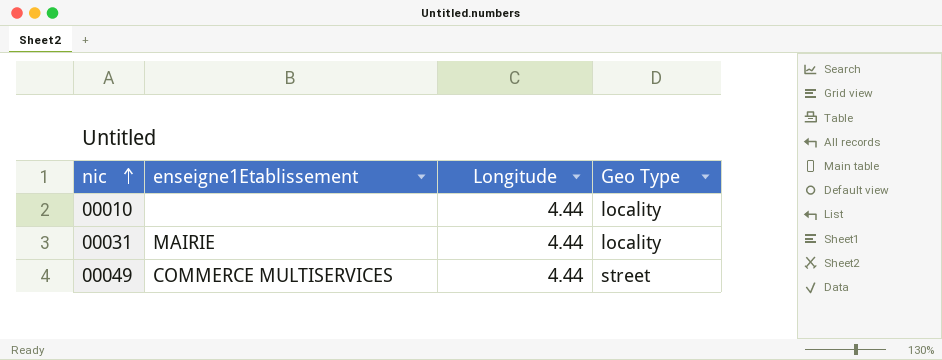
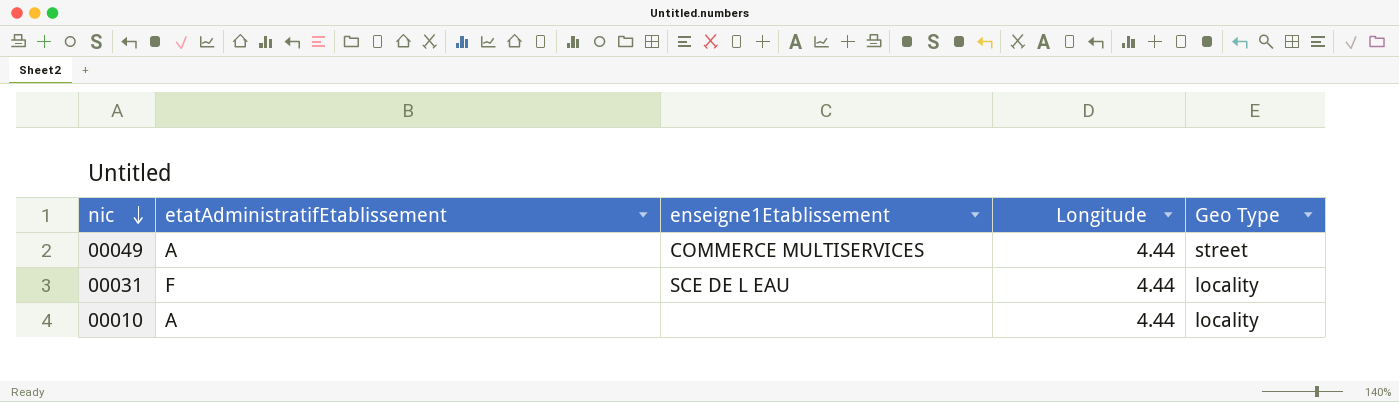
row order: nic ascending -> nic descending
column etatAdministratifEtablissement | position: none -> 2
00031 | enseigne1Etablissement: MAIRIE -> SCE DE L EAU

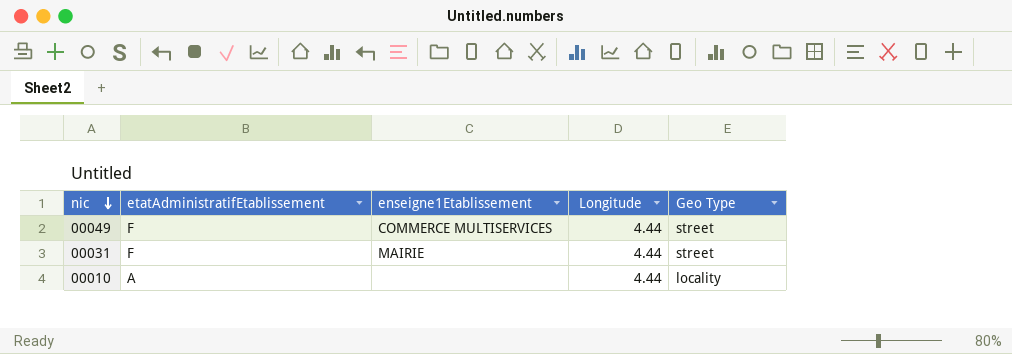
00049 | etatAdministratifEtablissement: A -> F
00031 | enseigne1Etablissement: SCE DE L EAU -> MAIRIE
00031 | Geo Type: locality -> street

